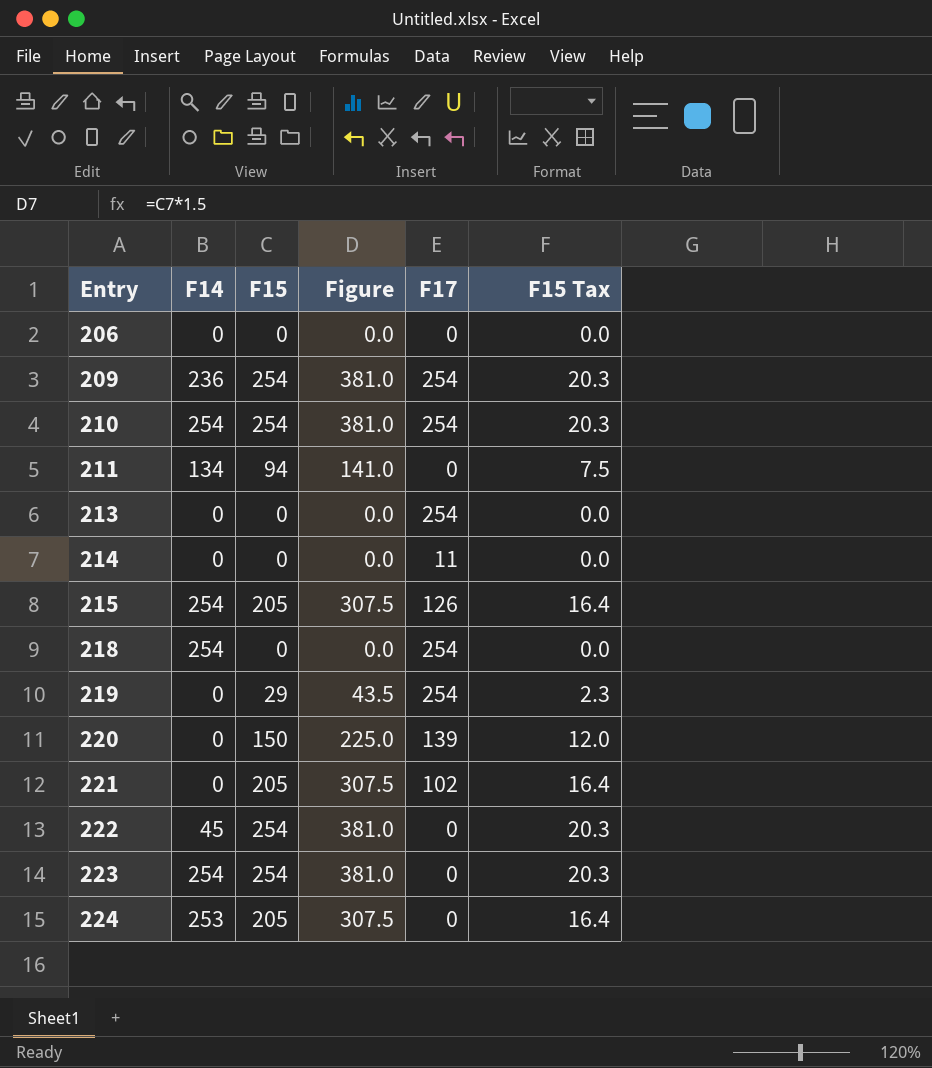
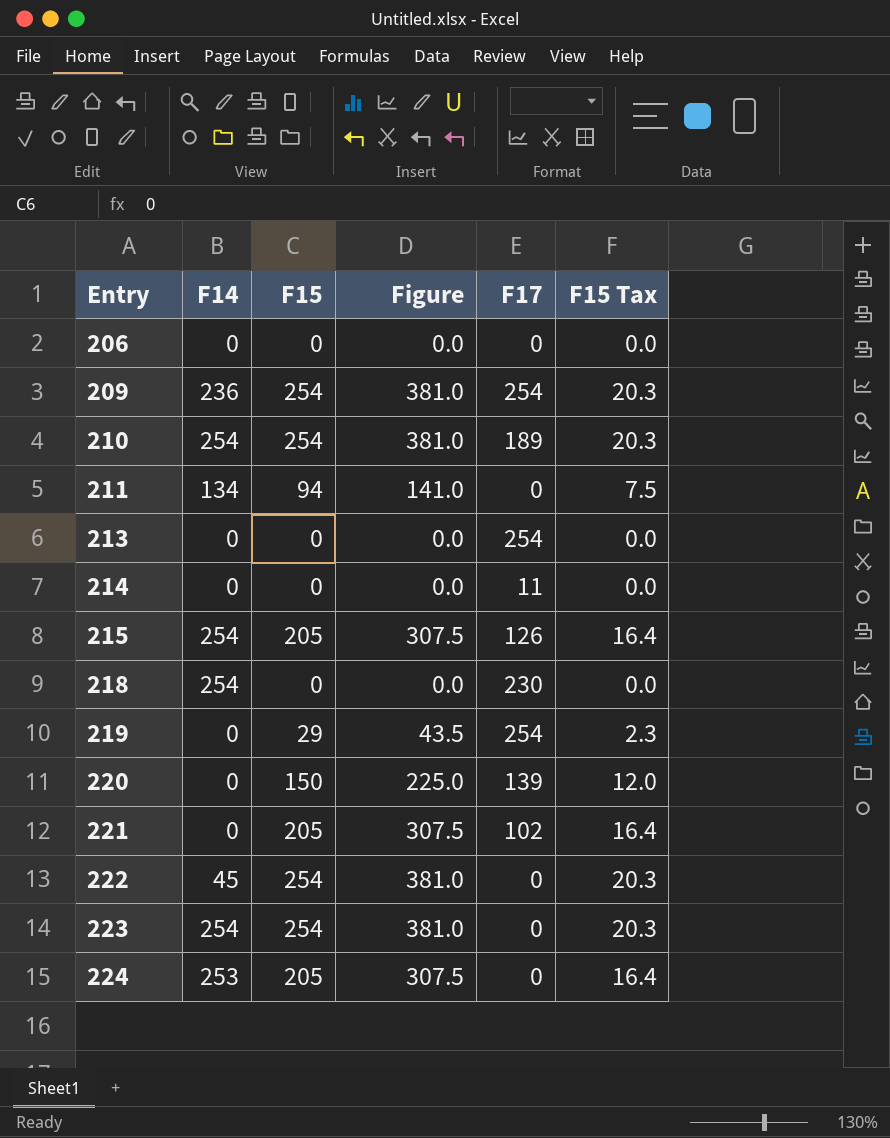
210 | F17: 254 -> 189
218 | F17: 254 -> 230

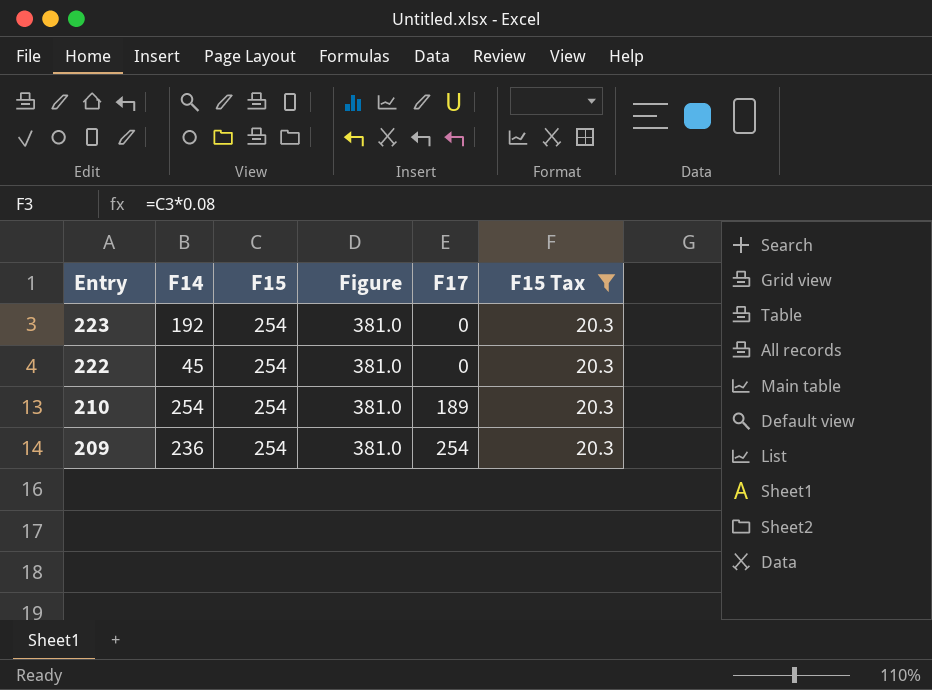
filter: none -> F15 Tax = 20.3
row order: Entry ascending -> Entry descending
223 | F14: 254 -> 192

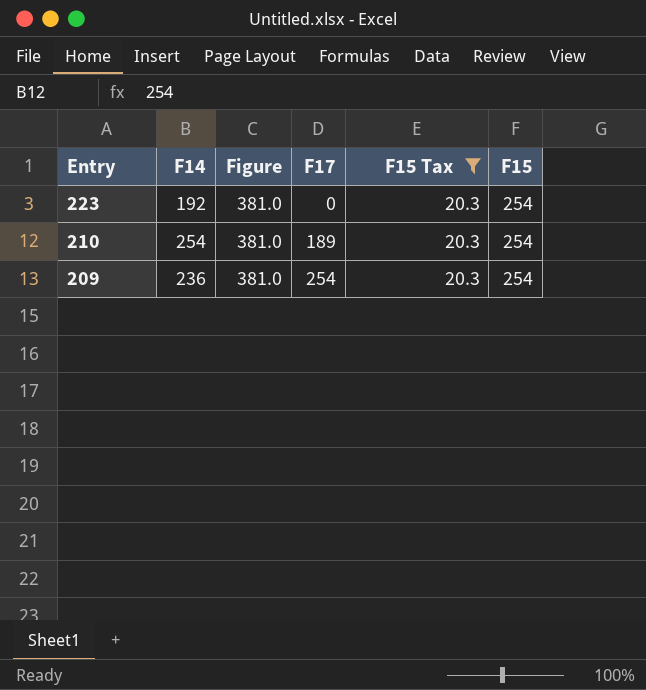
column F15 | position: 3 -> 6
row 222: 45 | 254 | 381.0 | 0 | 20.3 -> none

